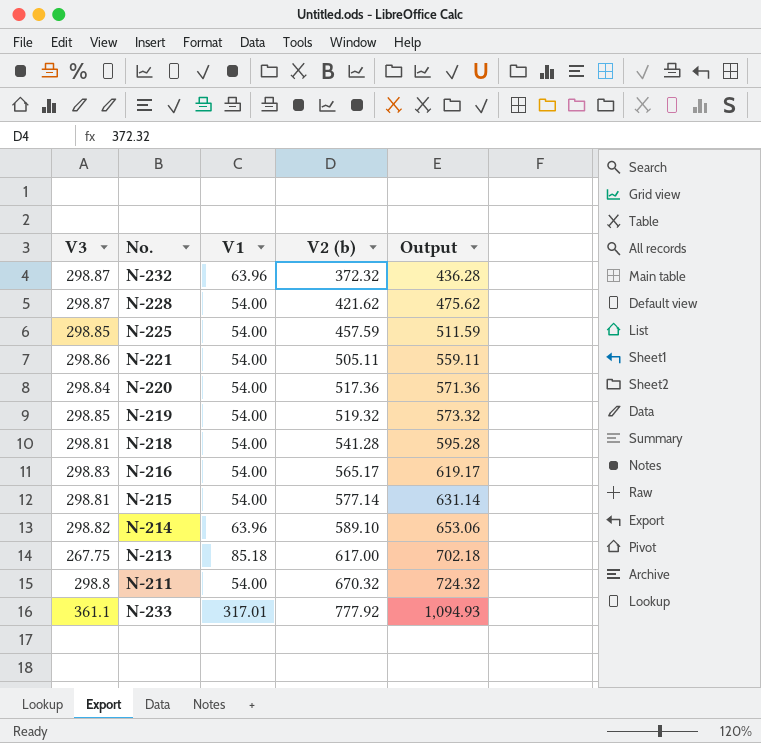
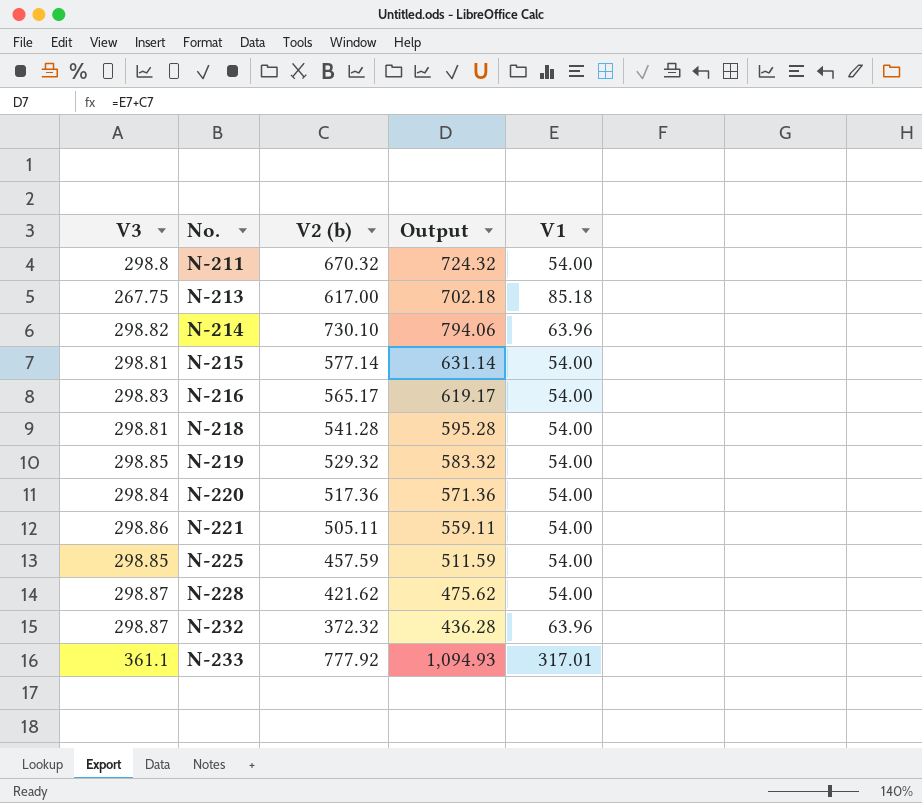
row order: V2 (b) ascending -> No. ascending
column V1 | position: 3 -> 5
N-214 | V2 (b): 589.10 -> 730.10
N-214 | Output: 653.06 -> 794.06
N-219 | V2 (b): 519.32 -> 529.32
N-219 | Output: 573.32 -> 583.32

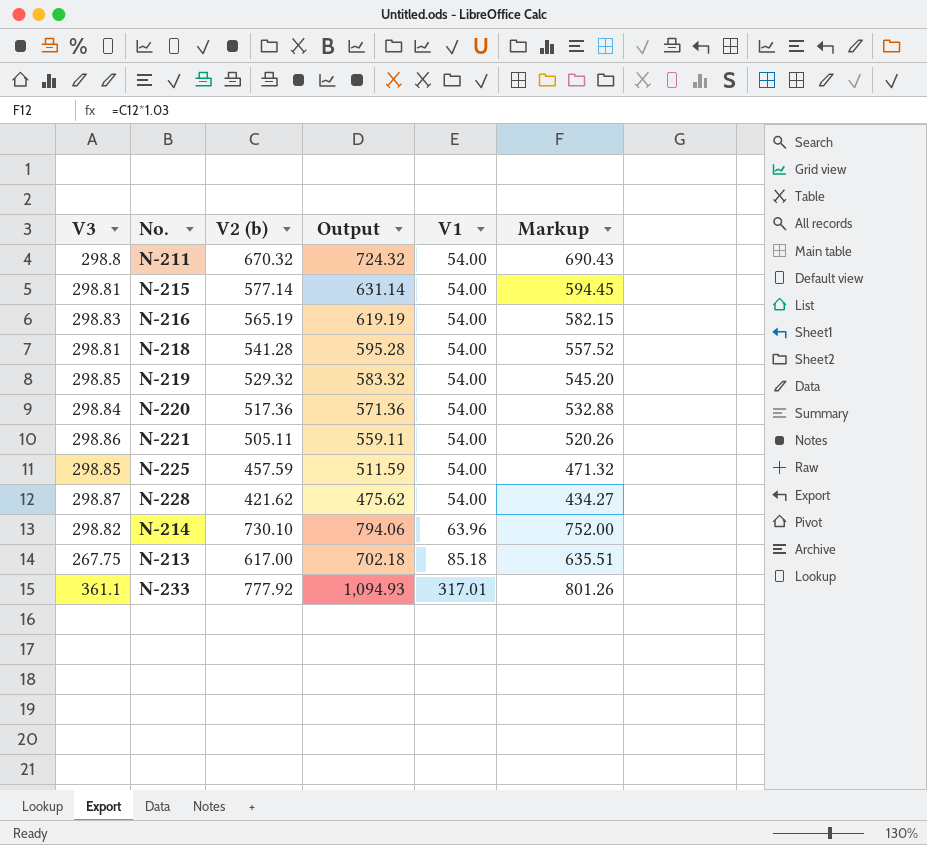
row order: No. ascending -> V1 ascending
column Markup | formula: none -> [V2 (b)] * 1.03
row N-232: 298.87 | 372.32 | 436.28 | 63.96 -> none
N-216 | V2 (b): 565.17 -> 565.19
N-216 | Output: 619.17 -> 619.19

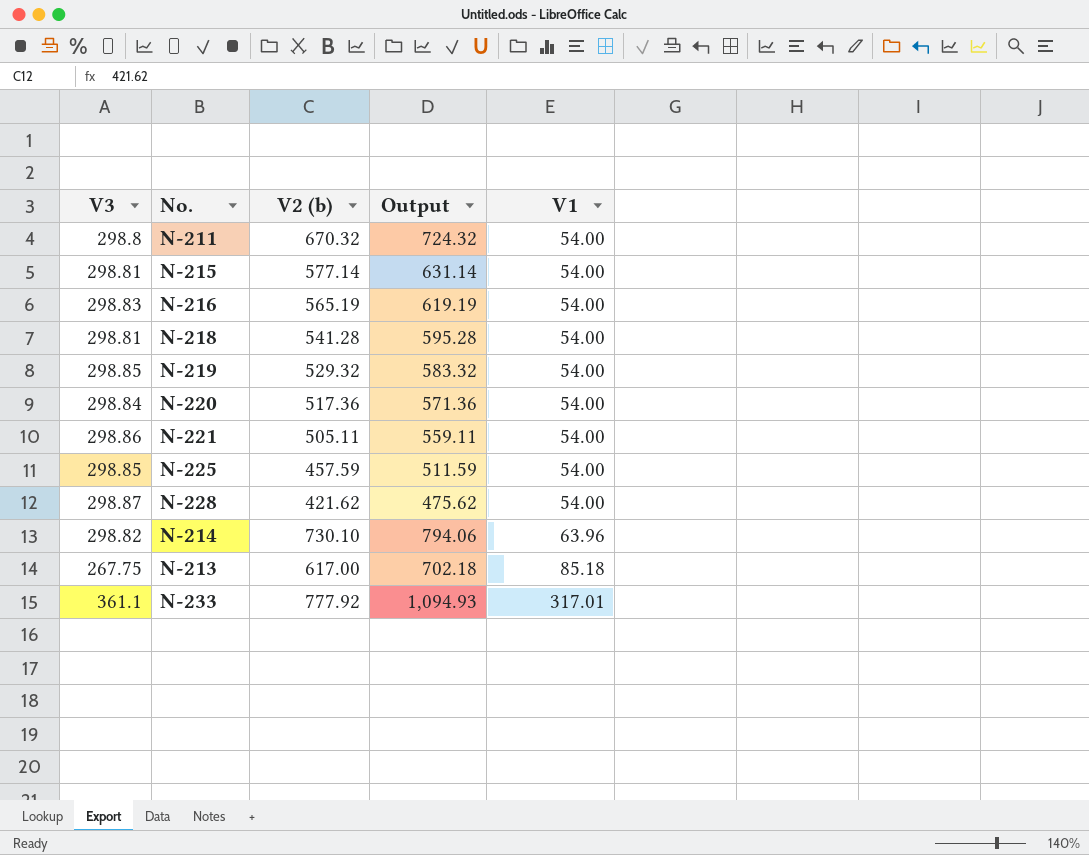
column Markup | formula: [V2 (b)] * 1.03 -> none

